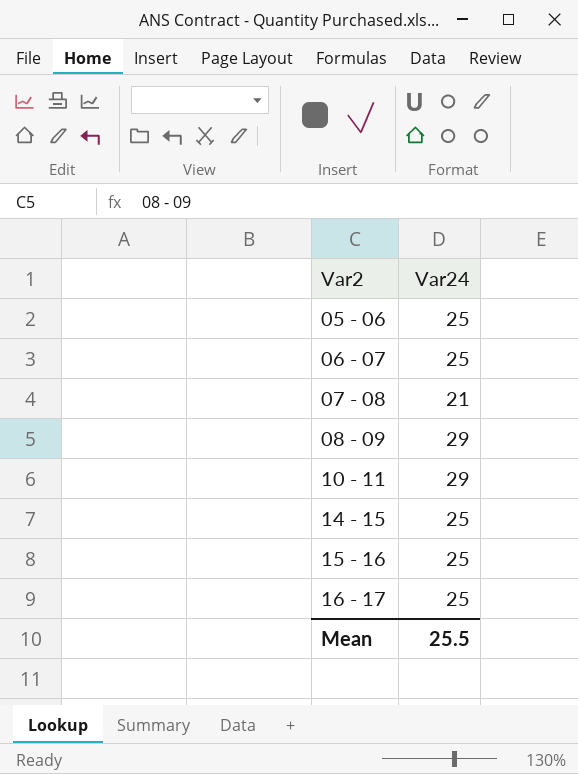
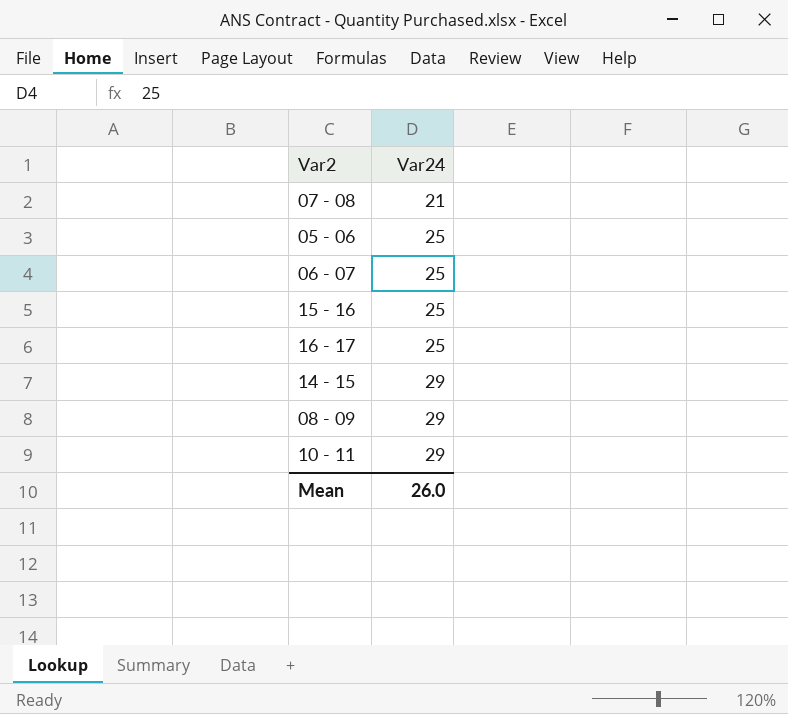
row order: Var2 ascending -> Var24 ascending
14 - 15 | Var24: 25 -> 29
Mean | Var24: 25.5 -> 26.0

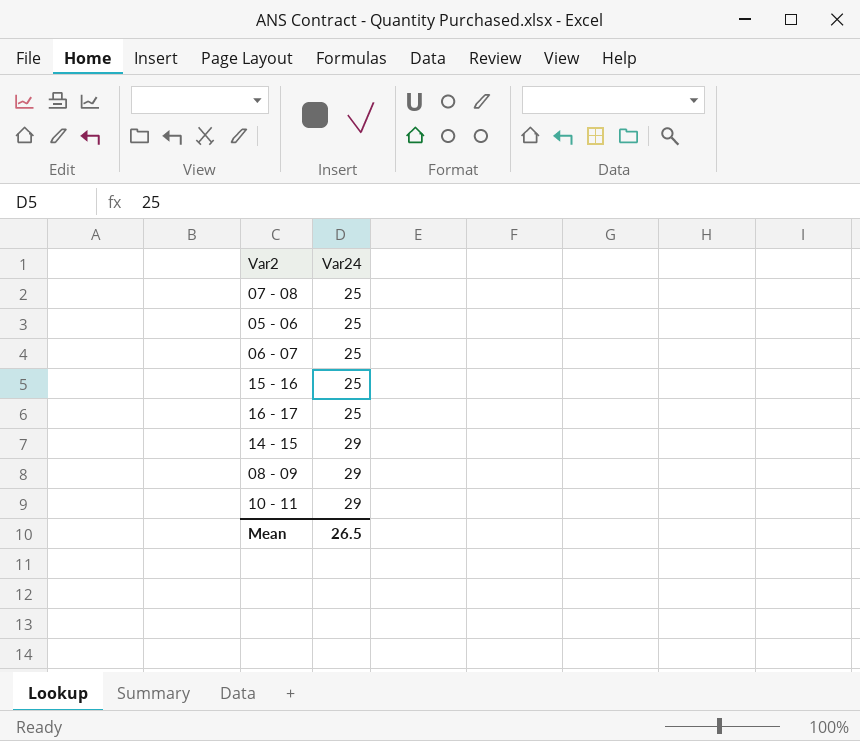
07 - 08 | Var24: 21 -> 25
Mean | Var24: 26.0 -> 26.5

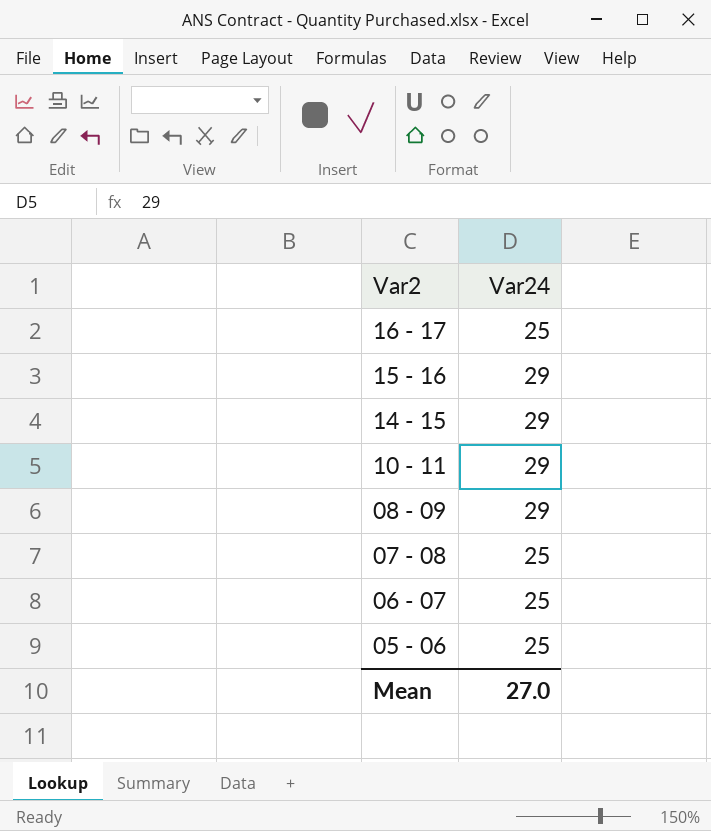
row order: Var24 ascending -> Var2 descending
15 - 16 | Var24: 25 -> 29
Mean | Var24: 26.5 -> 27.0

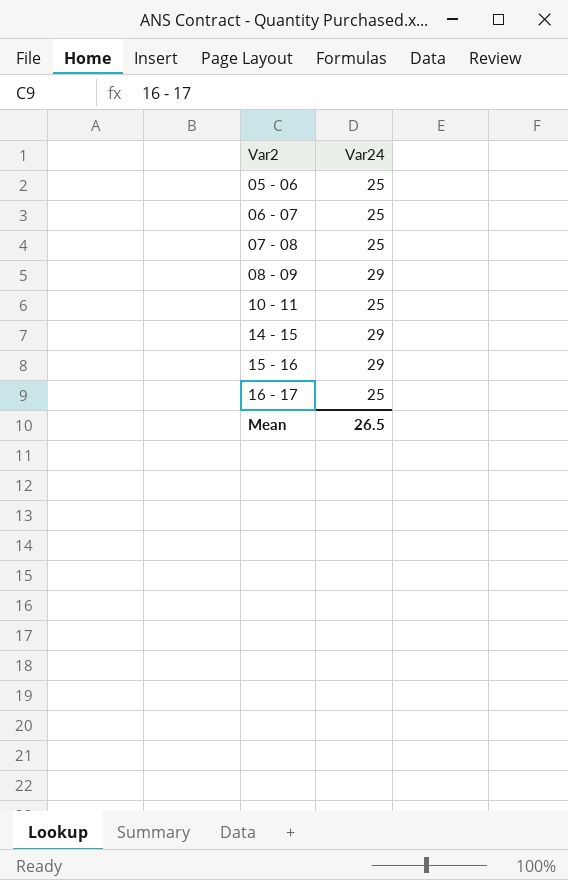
row order: Var2 descending -> Var2 ascending
10 - 11 | Var24: 29 -> 25
Mean | Var24: 27.0 -> 26.5

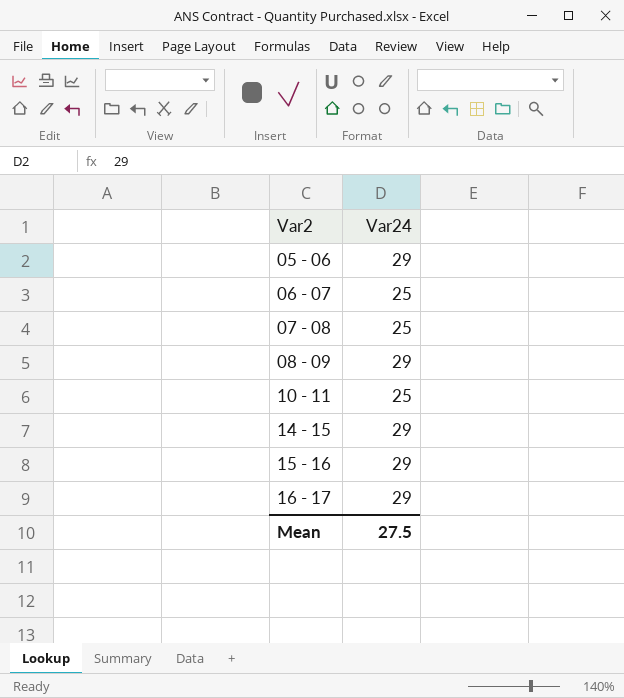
05 - 06 | Var24: 25 -> 29
16 - 17 | Var24: 25 -> 29
Mean | Var24: 26.5 -> 27.5

